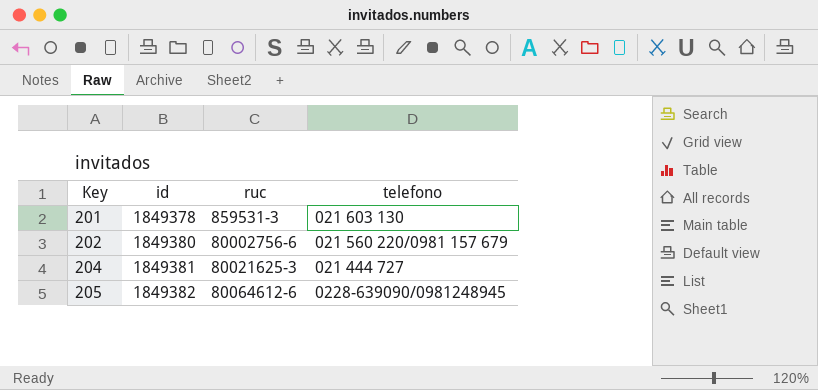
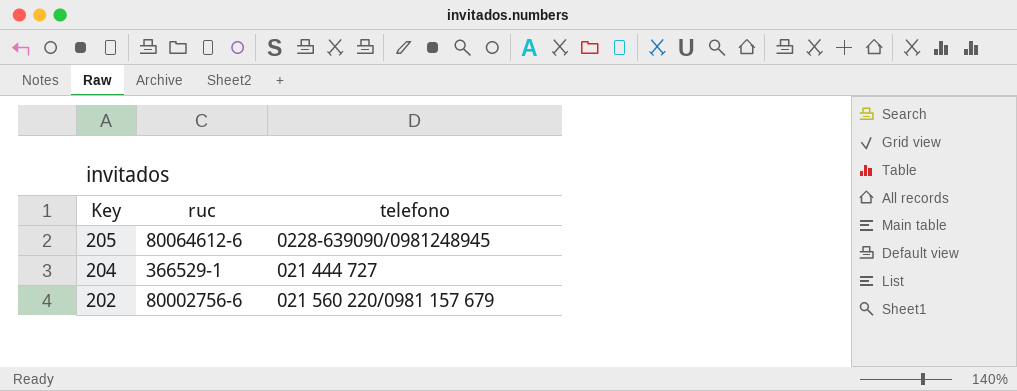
row order: Key ascending -> Key descending
column id | position: 2 -> none
row 201: 1849378 | 859531-3 | 021 603 130 -> none
204 | ruc: 80021625-3 -> 366529-1

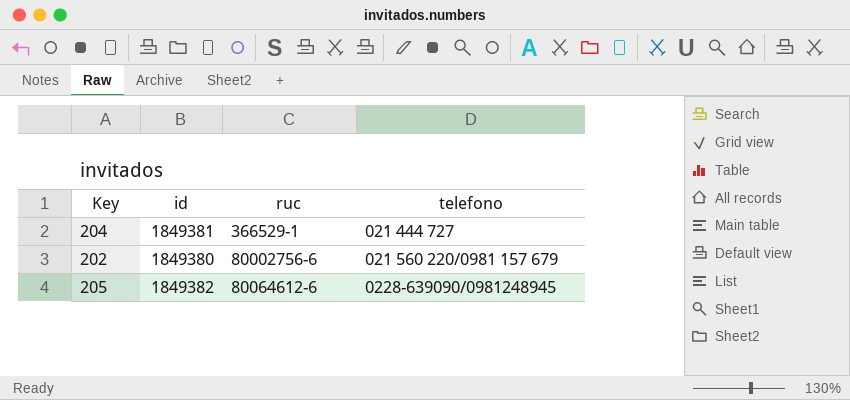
row order: Key descending -> ruc ascending
column id | position: none -> 2

